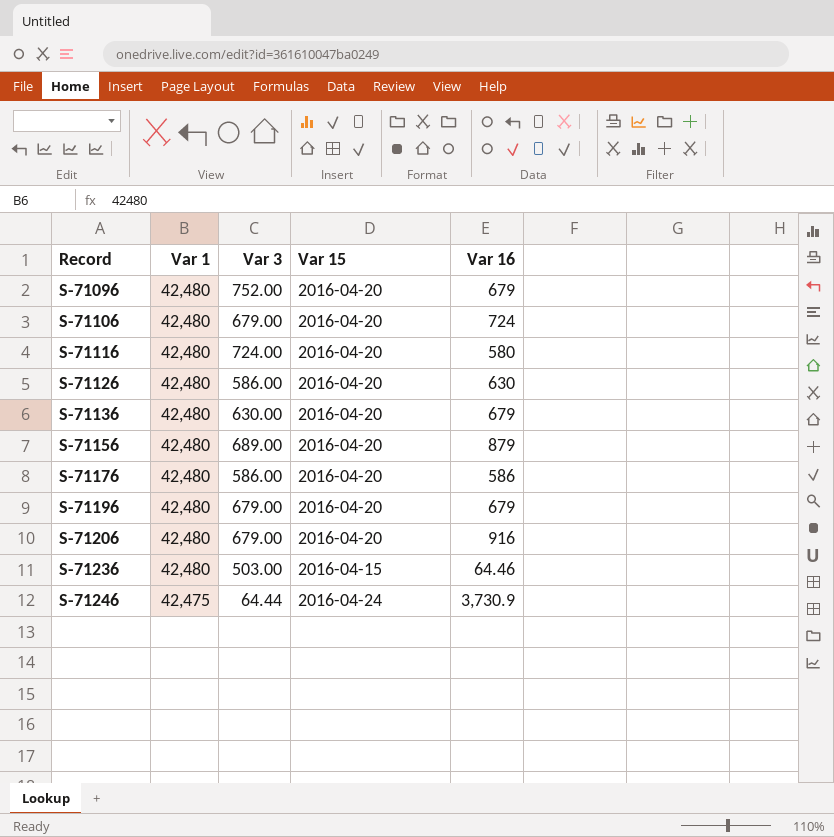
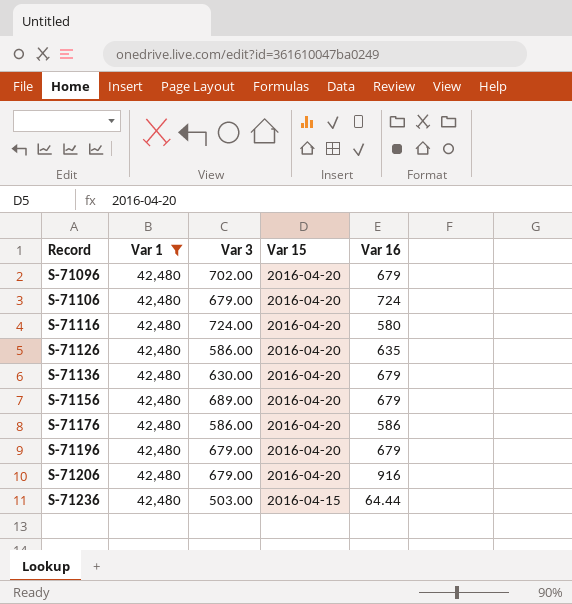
filter: none -> Var 1 = 42,480
S-71096 | Var 3: 752.00 -> 702.00
S-71126 | Var 16: 630 -> 635
S-71156 | Var 16: 879 -> 679
S-71236 | Var 16: 64.46 -> 64.44

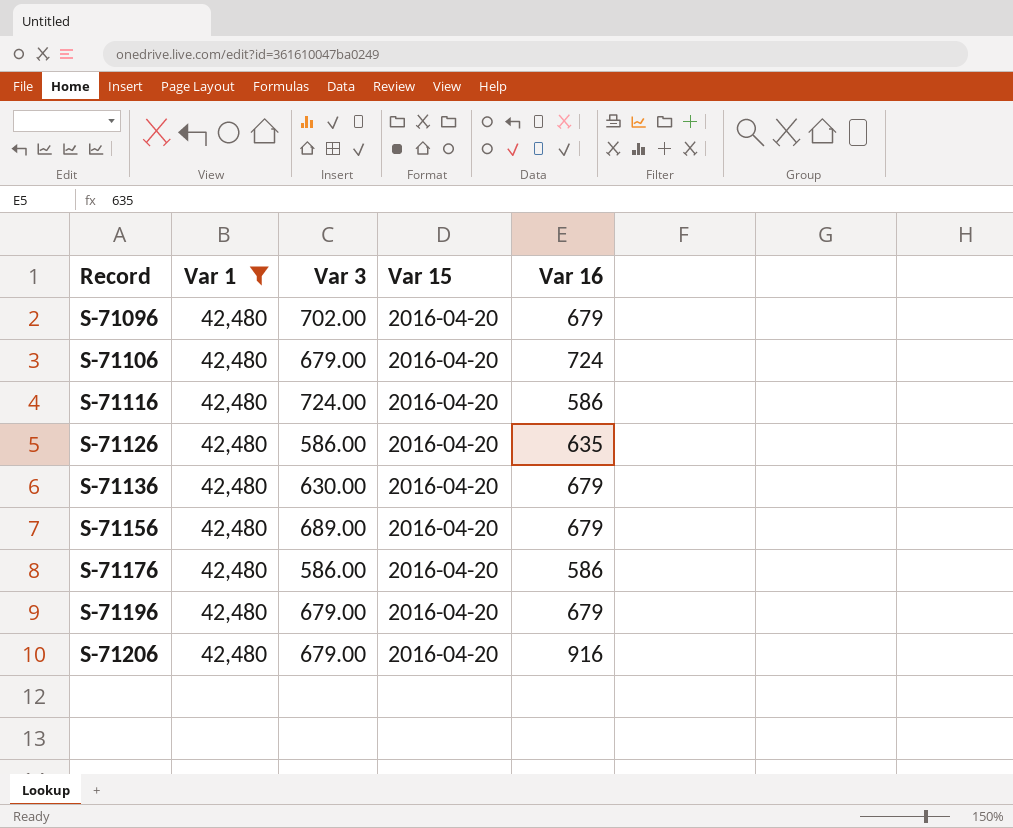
row S-71236: 42,480 | 503.00 | 2016-04-15 | 64.44 -> none
S-71116 | Var 16: 580 -> 586

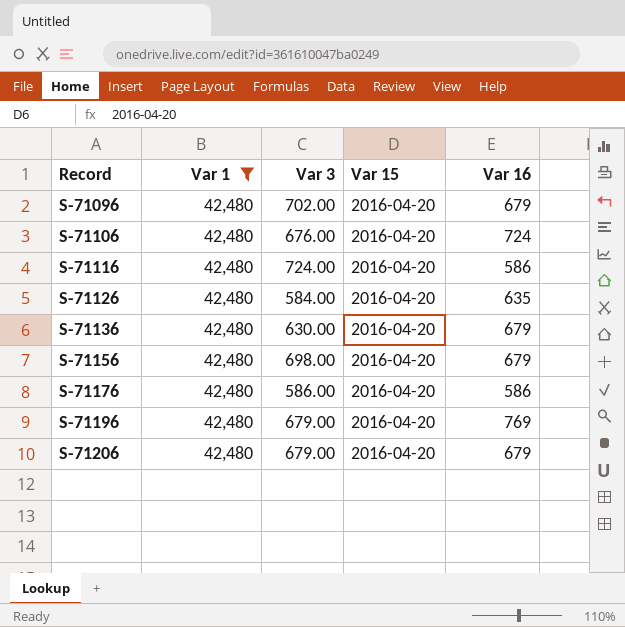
S-71106 | Var 3: 679.00 -> 676.00
S-71126 | Var 3: 586.00 -> 584.00
S-71156 | Var 3: 689.00 -> 698.00
S-71196 | Var 16: 679 -> 769
S-71206 | Var 16: 916 -> 679

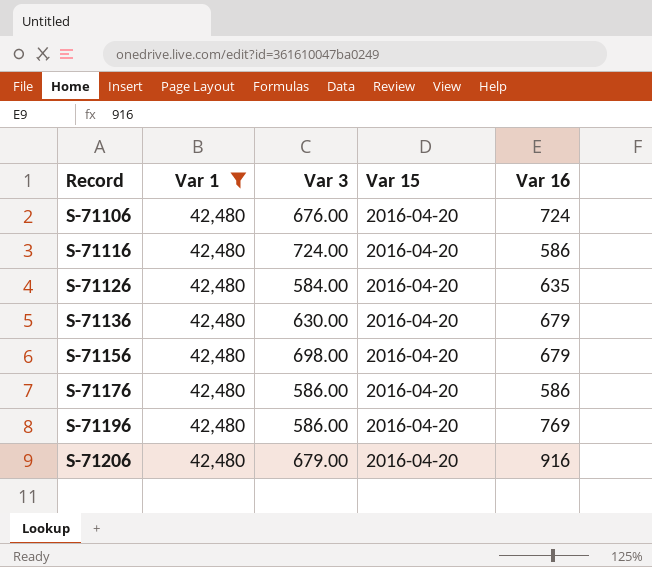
row S-71096: 42,480 | 702.00 | 2016-04-20 | 679 -> none
S-71196 | Var 3: 679.00 -> 586.00
S-71206 | Var 16: 679 -> 916

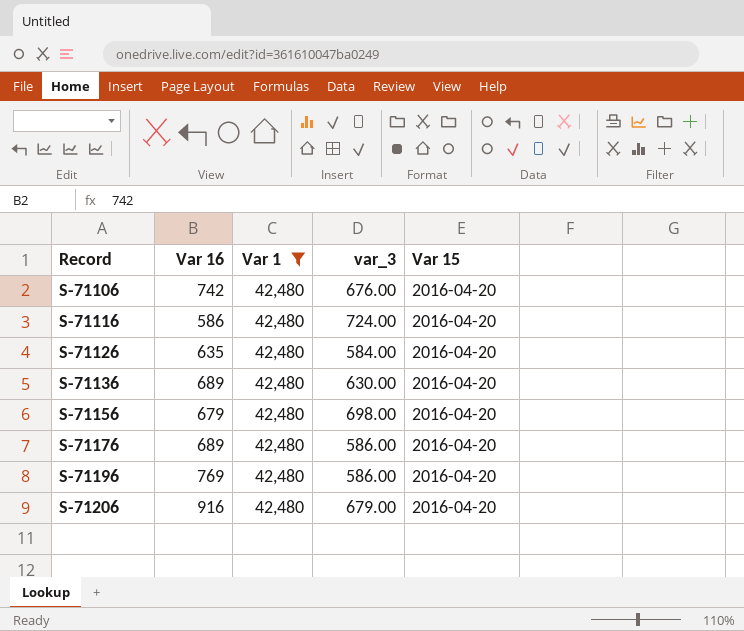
column Var 16 | position: 5 -> 2
column name: Var 3 -> var_3
S-71106 | Var 16: 724 -> 742
S-71136 | Var 16: 679 -> 689
S-71176 | Var 16: 586 -> 689

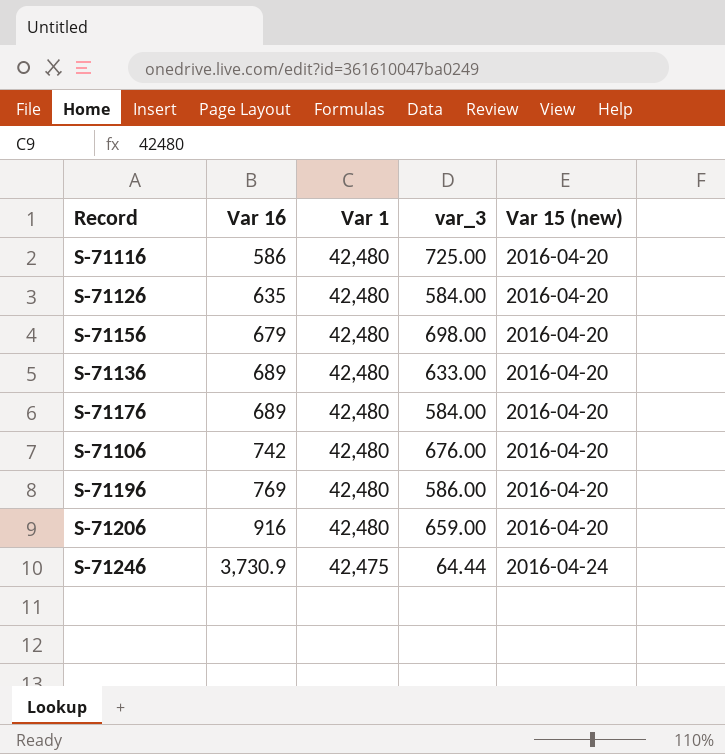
filter: Var 1 = 42,480 -> none
row order: Record ascending -> Var 16 ascending
column name: Var 15 -> Var 15 (new)
S-71116 | var_3: 724.00 -> 725.00
S-71136 | var_3: 630.00 -> 633.00
S-71176 | var_3: 586.00 -> 584.00
S-71206 | var_3: 679.00 -> 659.00

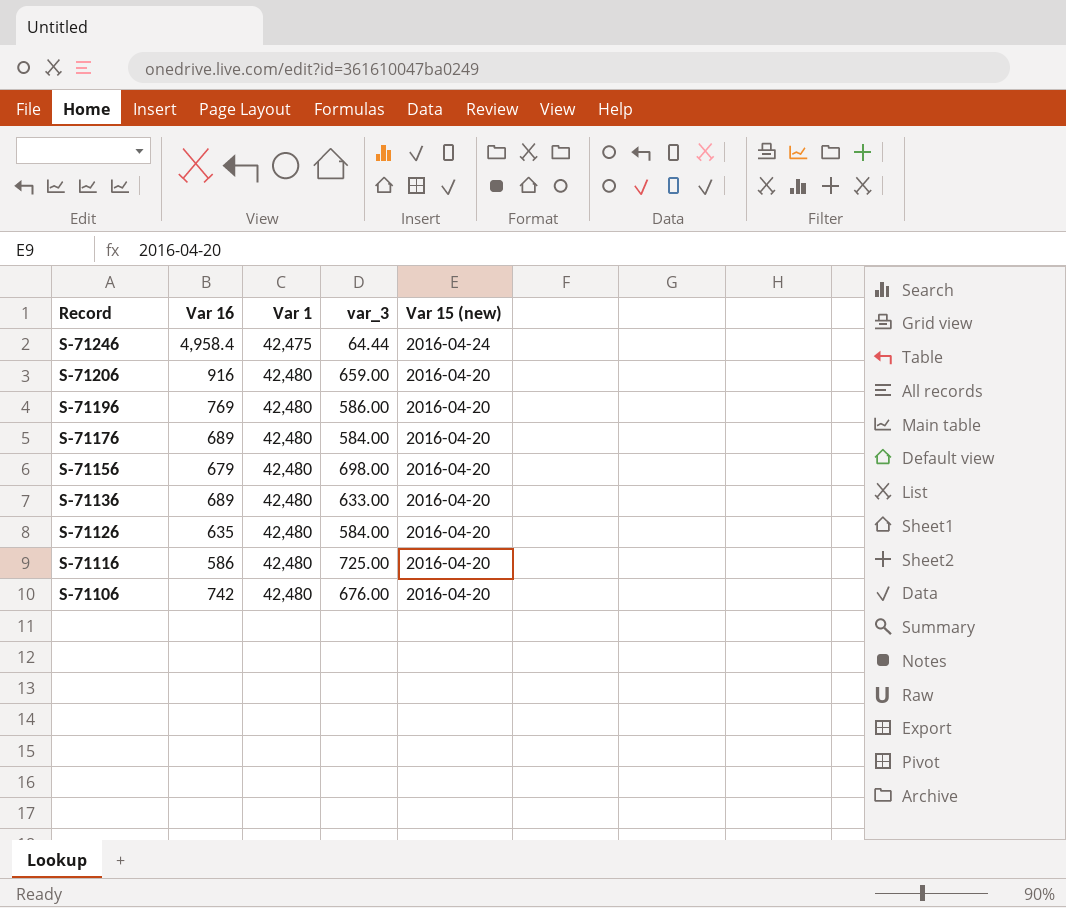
row order: Var 16 ascending -> Record descending
S-71246 | Var 16: 3,730.9 -> 4,958.4

